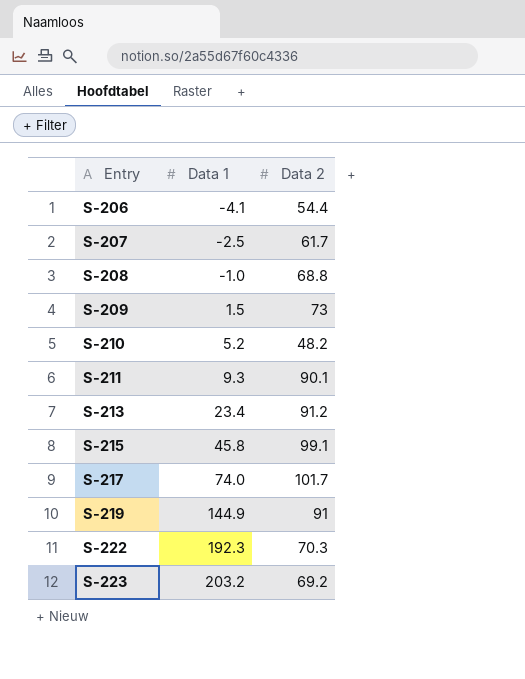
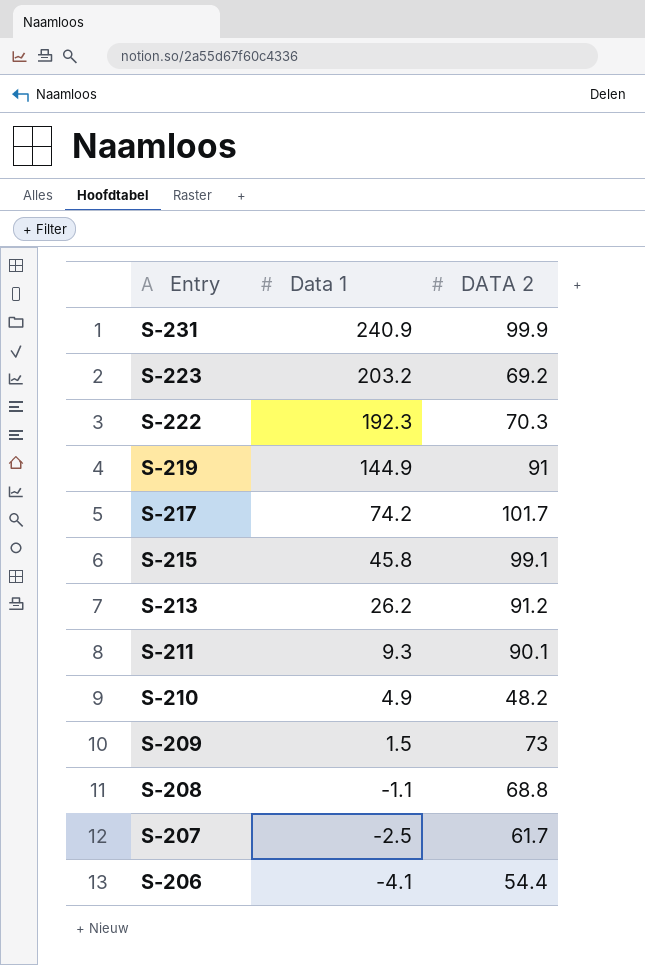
row order: Entry ascending -> Entry descending
column name: Data 2 -> DATA 2
row S-231: none -> 240.9 | 99.9
S-217 | Data 1: 74.0 -> 74.2
S-213 | Data 1: 23.4 -> 26.2
S-210 | Data 1: 5.2 -> 4.9
S-208 | Data 1: -1.0 -> -1.1

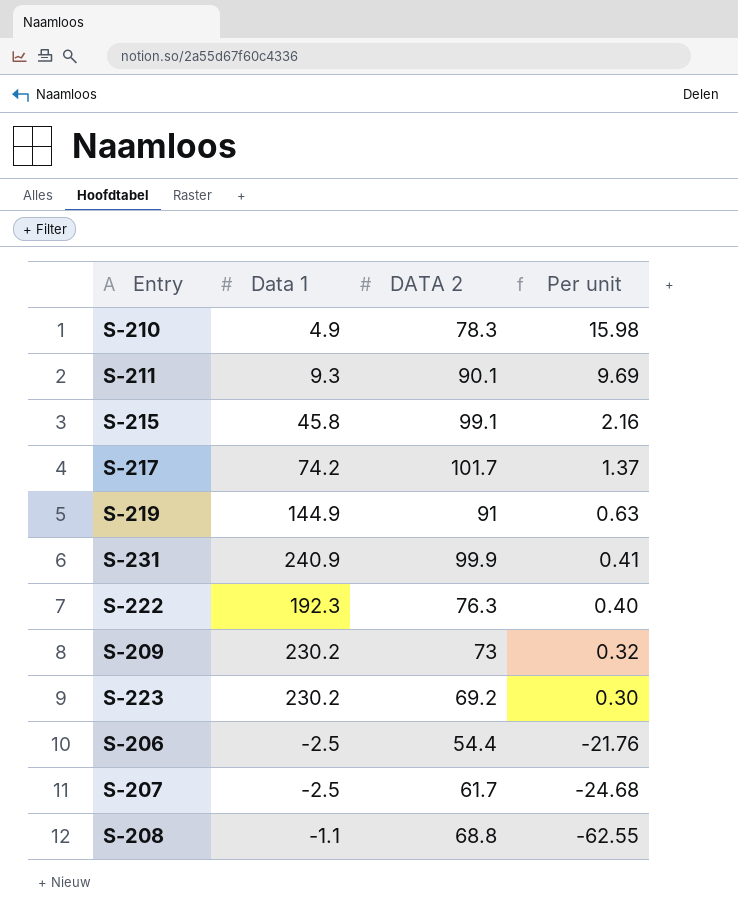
row order: Entry descending -> Per unit descending
column Per unit | formula: none -> [DATA 2] / [Data 1]
row S-213: 26.2 | 91.2 -> none
S-210 | DATA 2: 48.2 -> 78.3
S-222 | DATA 2: 70.3 -> 76.3
S-209 | Data 1: 1.5 -> 230.2
S-223 | Data 1: 203.2 -> 230.2
S-206 | Data 1: -4.1 -> -2.5

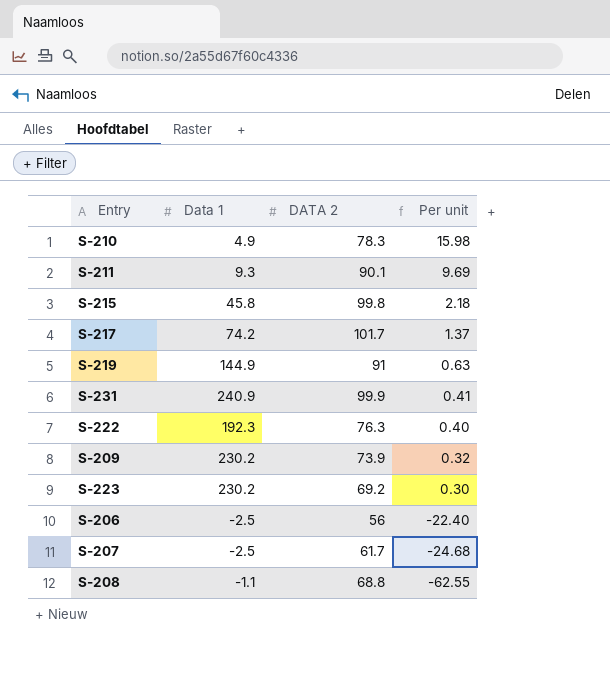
S-215 | DATA 2: 99.1 -> 99.8
S-215 | Per unit: 2.16 -> 2.18
S-209 | DATA 2: 73 -> 73.9
S-206 | DATA 2: 54.4 -> 56
S-206 | Per unit: -21.76 -> -22.40

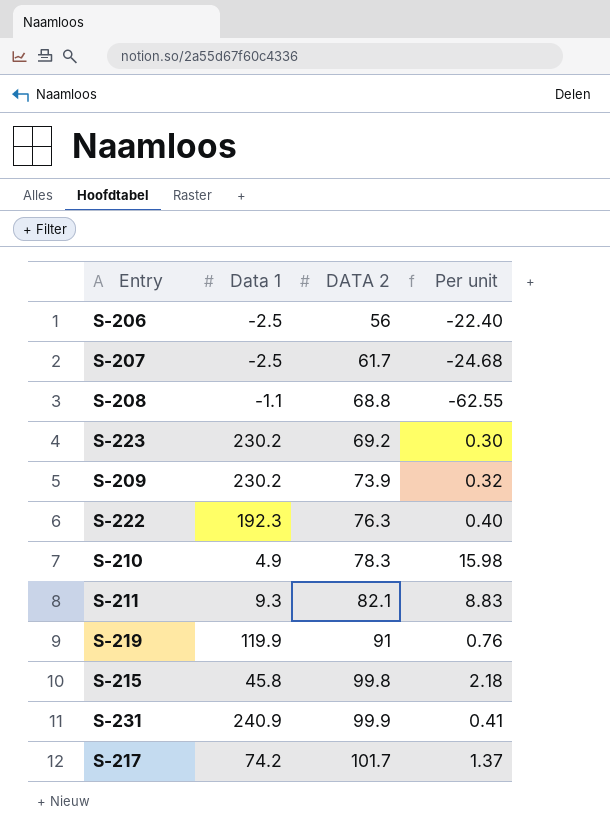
row order: Per unit descending -> DATA 2 ascending
S-211 | DATA 2: 90.1 -> 82.1
S-211 | Per unit: 9.69 -> 8.83
S-219 | Data 1: 144.9 -> 119.9
S-219 | Per unit: 0.63 -> 0.76

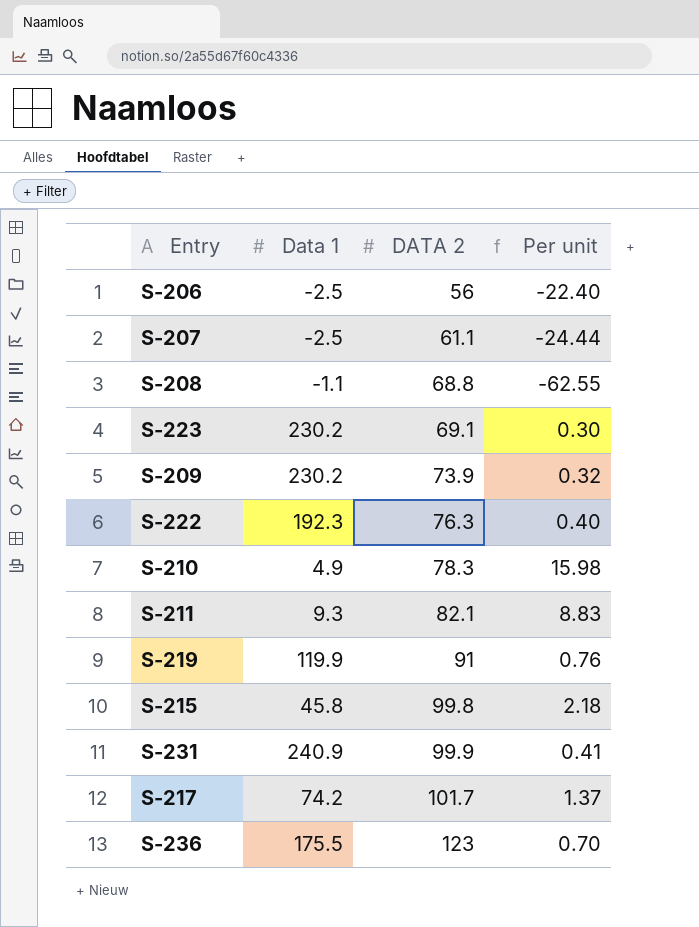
S-207 | DATA 2: 61.7 -> 61.1
S-207 | Per unit: -24.68 -> -24.44
S-223 | DATA 2: 69.2 -> 69.1
row S-236: none -> 175.5 | 123 | 0.70

